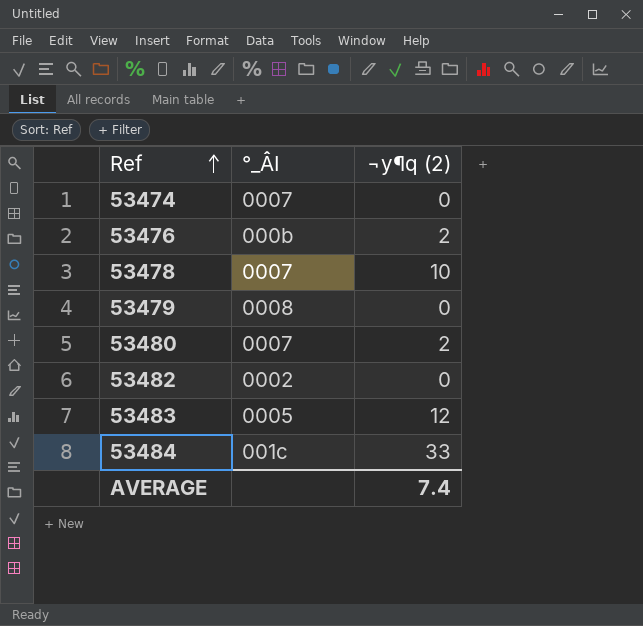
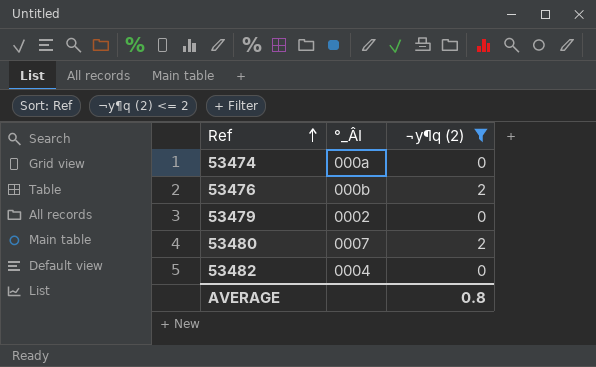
filter: none -> ¬y¶q (2) <= 2
53474 | °_ÂI: 0007 -> 000a
53479 | °_ÂI: 0008 -> 0002
53482 | °_ÂI: 0002 -> 0004
AVERAGE | ¬y¶q (2): 7.4 -> 0.8

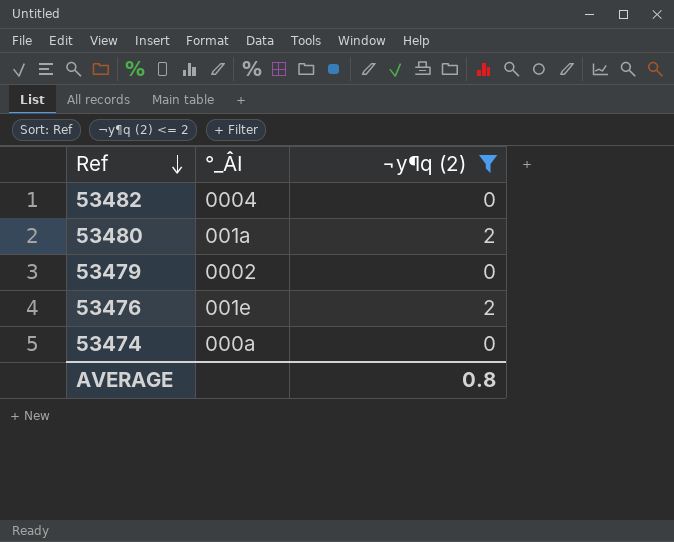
row order: Ref ascending -> Ref descending
53480 | °_ÂI: 0007 -> 001a
53476 | °_ÂI: 000b -> 001e

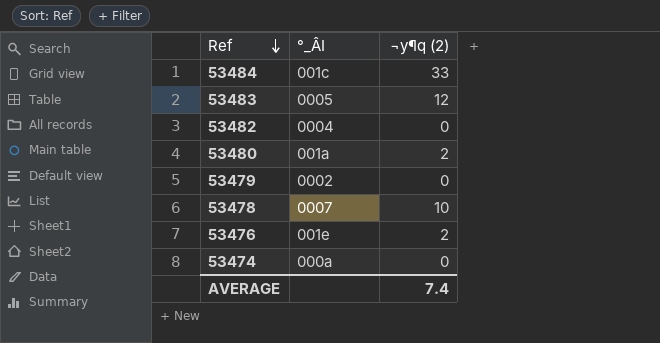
filter: ¬y¶q (2) <= 2 -> none
AVERAGE | ¬y¶q (2): 0.8 -> 7.4

